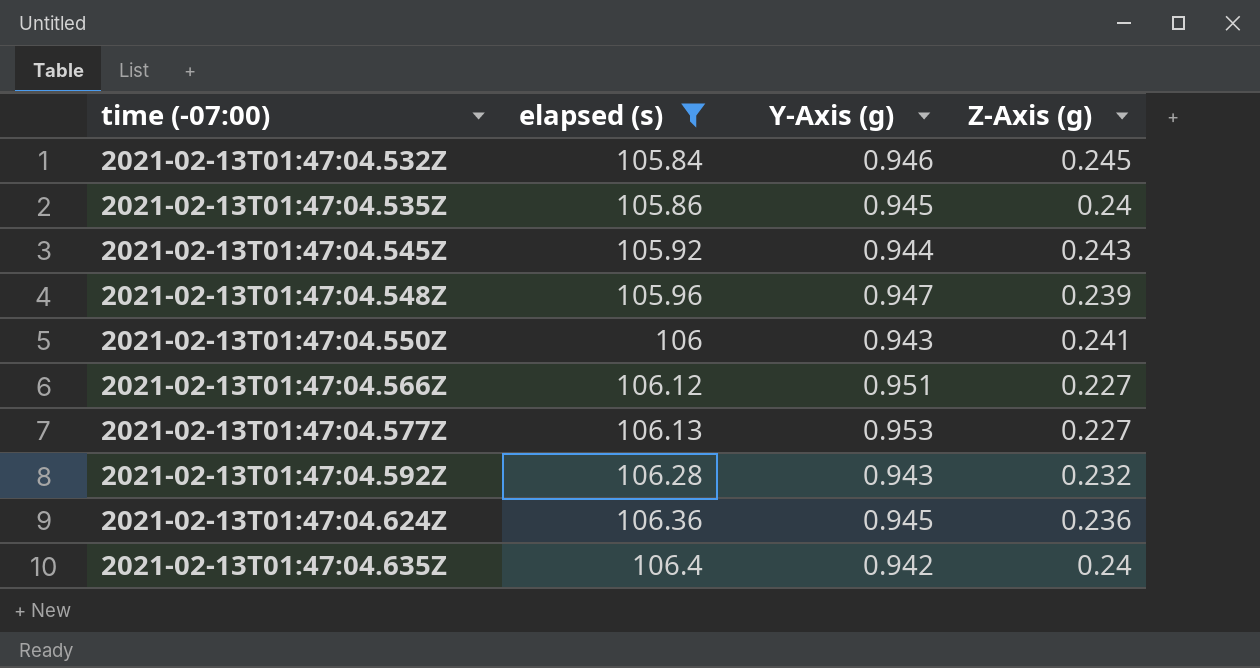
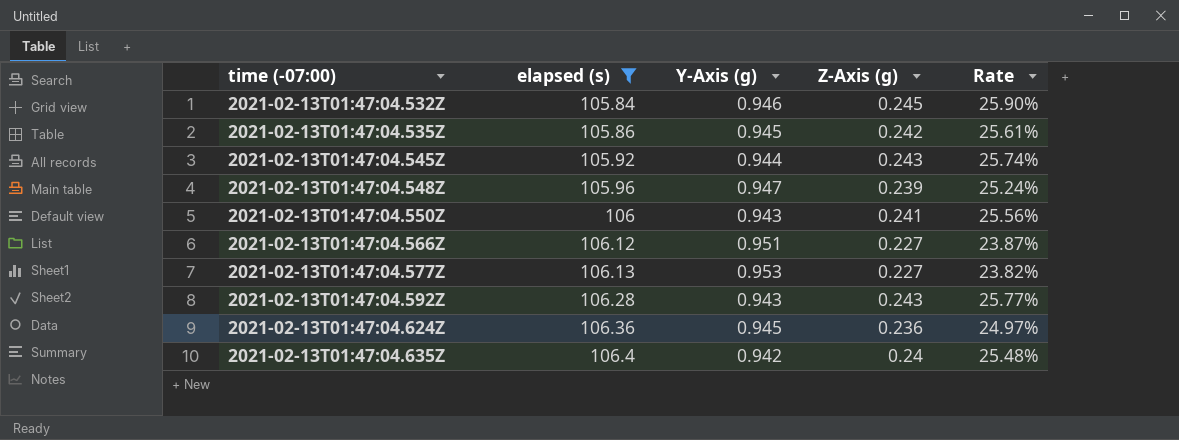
column Rate | formula: none -> [Z-Axis (g)] / [Y-Axis (g)]
2021-02-13T01:47:04.535Z | Z-Axis (g): 0.24 -> 0.242
2021-02-13T01:47:04.592Z | Z-Axis (g): 0.232 -> 0.243

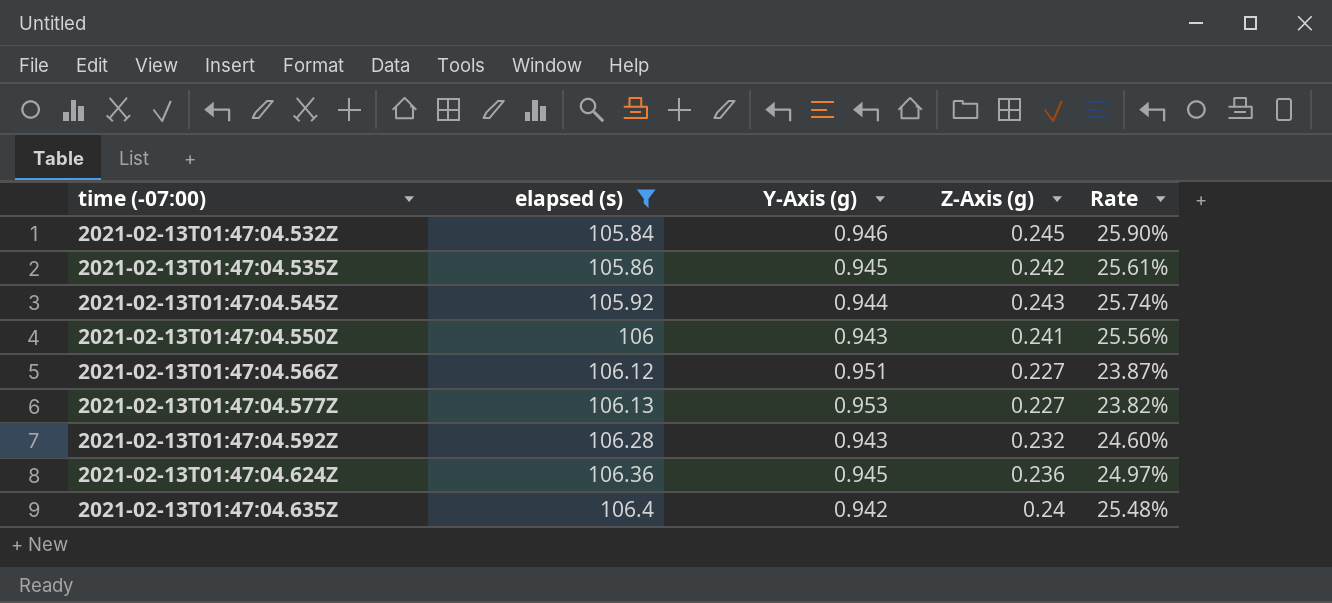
row 2021-02-13T01:47:04.548Z: 105.96 | 0.947 | 0.239 | 25.24% -> none
2021-02-13T01:47:04.592Z | Z-Axis (g): 0.243 -> 0.232
2021-02-13T01:47:04.592Z | Rate: 25.77% -> 24.60%

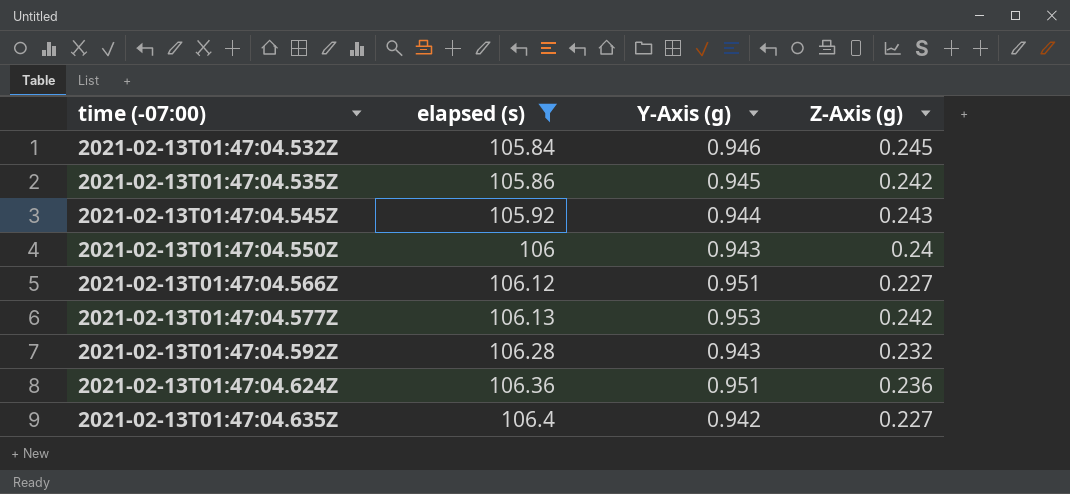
column Rate | formula: [Z-Axis (g)] / [Y-Axis (g)] -> none
2021-02-13T01:47:04.550Z | Z-Axis (g): 0.241 -> 0.24
2021-02-13T01:47:04.577Z | Z-Axis (g): 0.227 -> 0.242
2021-02-13T01:47:04.624Z | Y-Axis (g): 0.945 -> 0.951
2021-02-13T01:47:04.635Z | Z-Axis (g): 0.24 -> 0.227

